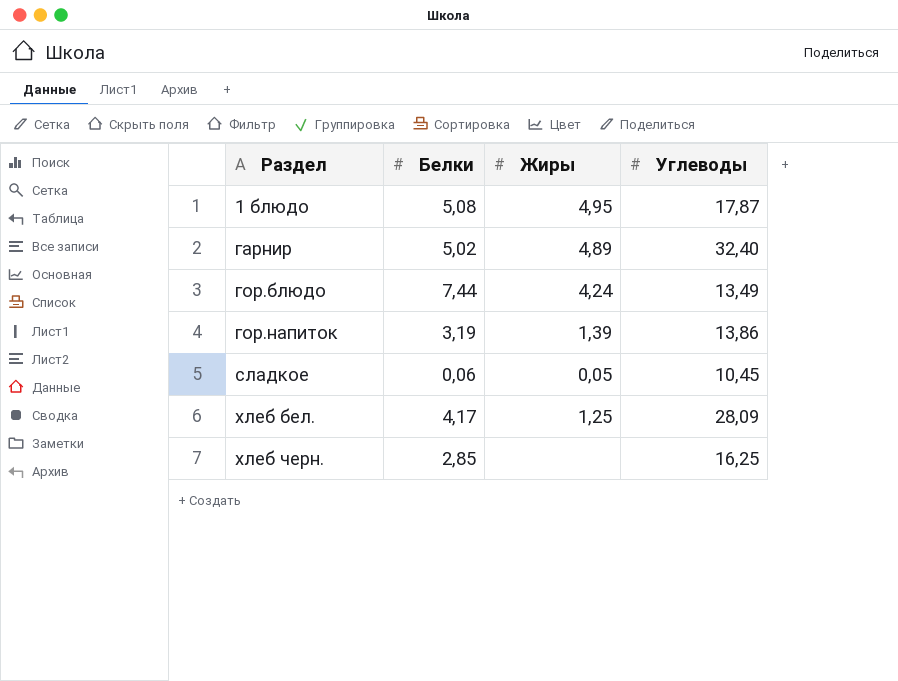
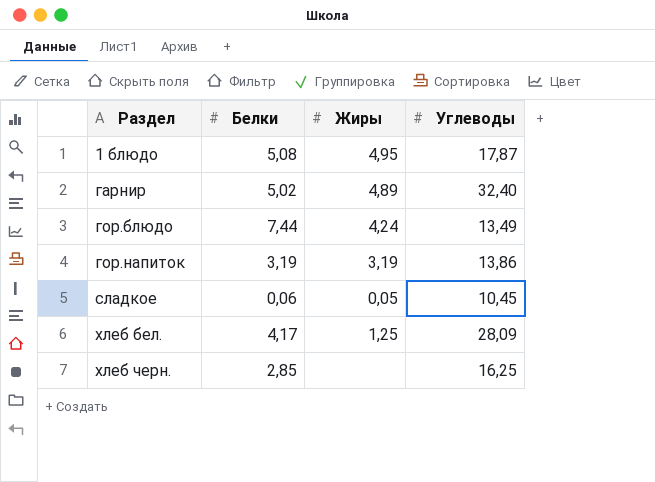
гор.напиток | Жиры: 1,39 -> 3,19

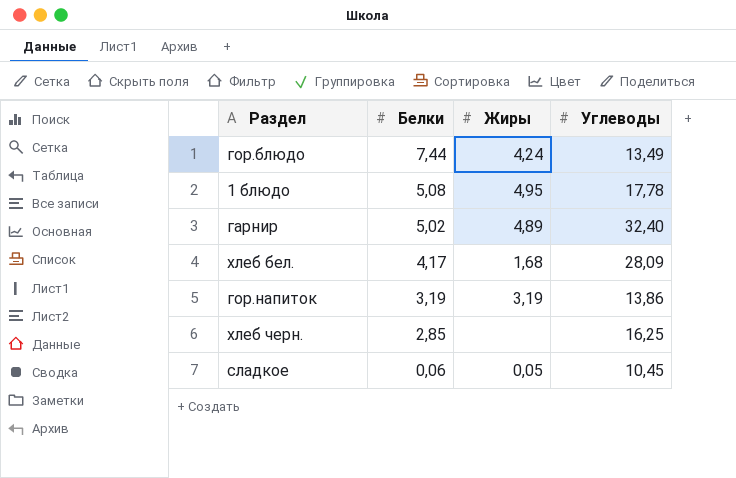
row order: Раздел ascending -> Белки descending
1 блюдо | Углеводы: 17,87 -> 17,78
хлеб бел. | Жиры: 1,25 -> 1,68

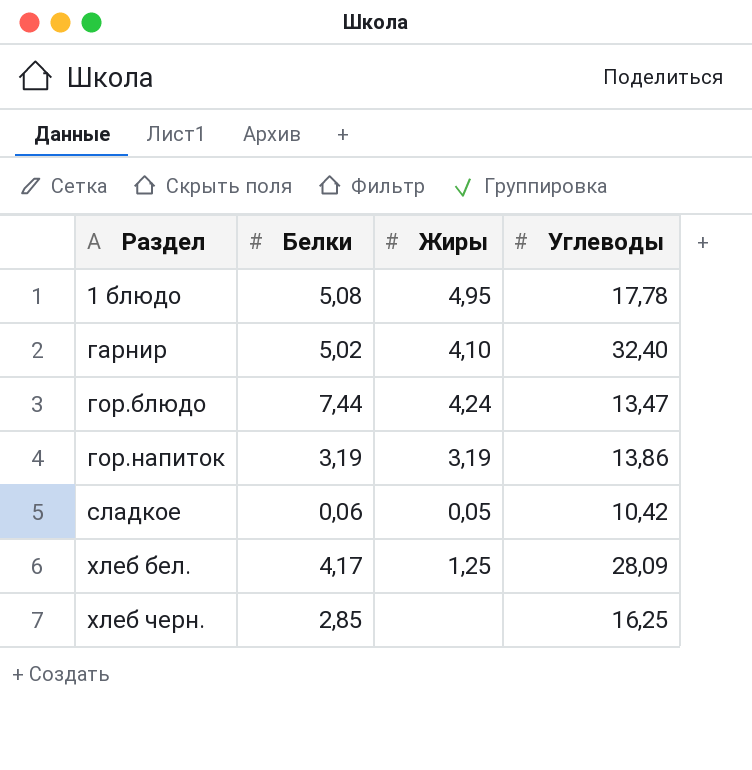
row order: Белки descending -> Раздел ascending
гарнир | Жиры: 4,89 -> 4,10
гор.блюдо | Углеводы: 13,49 -> 13,47
сладкое | Углеводы: 10,45 -> 10,42
хлеб бел. | Жиры: 1,68 -> 1,25

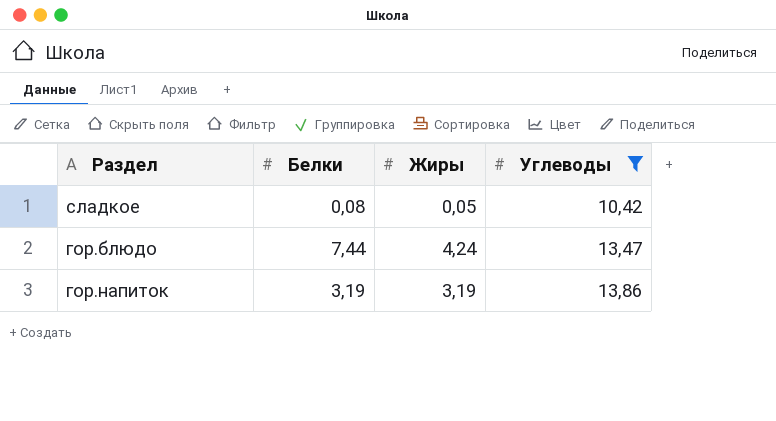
filter: none -> Углеводы <= 13,86
row order: Раздел ascending -> Углеводы ascending
сладкое | Белки: 0,06 -> 0,08

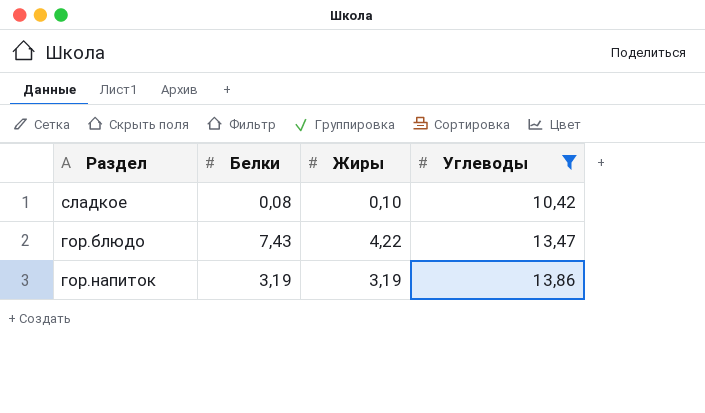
сладкое | Жиры: 0,05 -> 0,10
гор.блюдо | Белки: 7,44 -> 7,43
гор.блюдо | Жиры: 4,24 -> 4,22

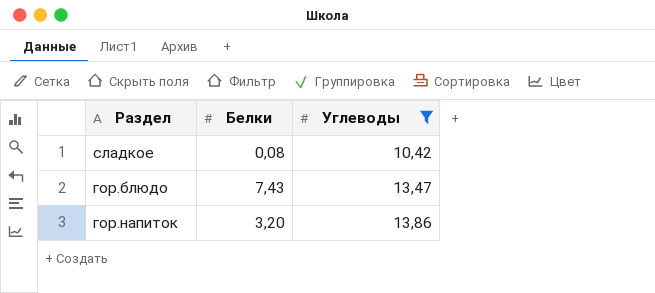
column Жиры | position: 3 -> none
гор.напиток | Белки: 3,19 -> 3,20

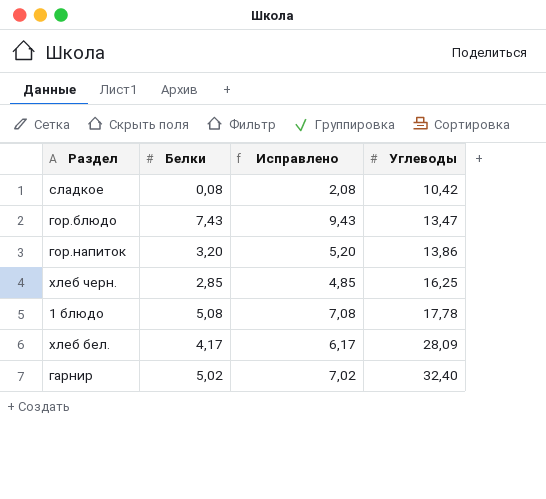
filter: Углеводы <= 13,86 -> none
column Исправлено | formula: none -> [Белки] + 2

